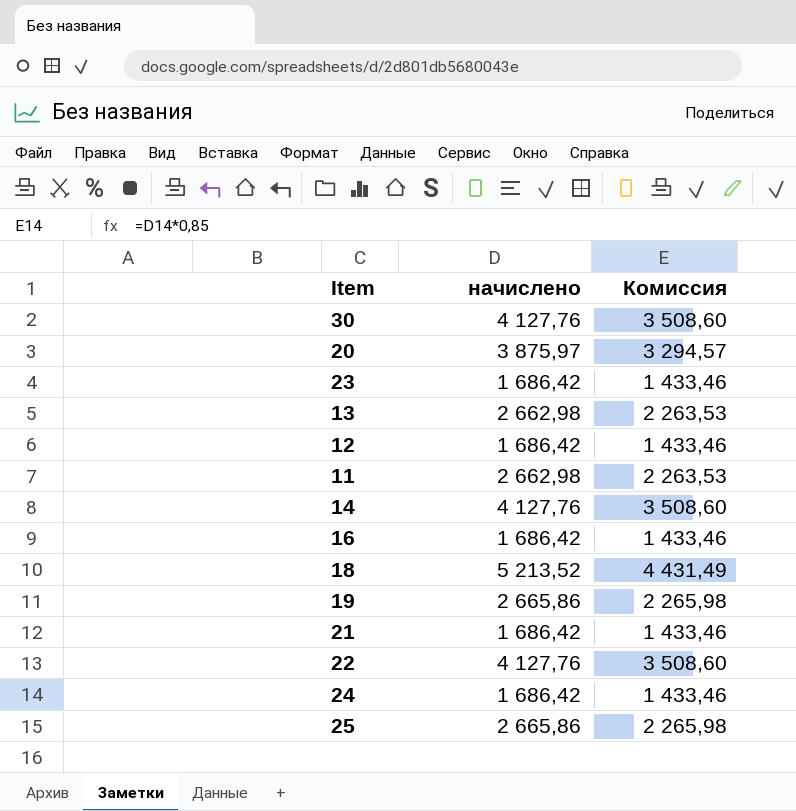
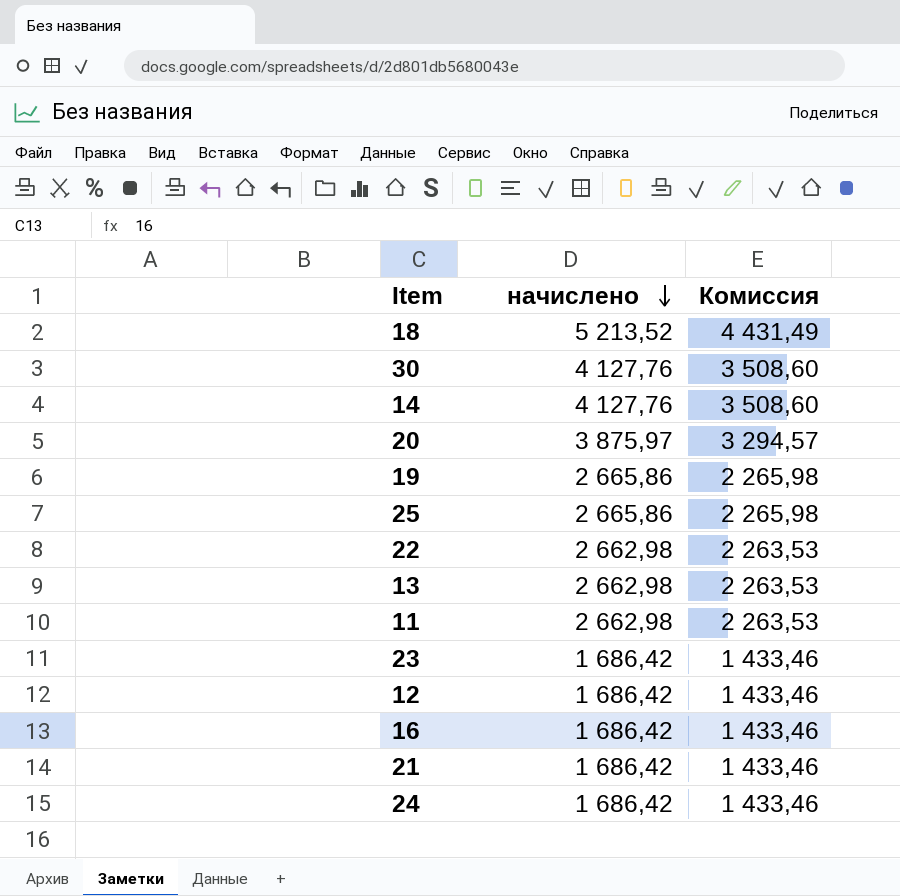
row order: none -> начислено descending
22 | начислено: 4 127,76 -> 2 662,98
22 | Комиссия: 3 508,60 -> 2 263,53

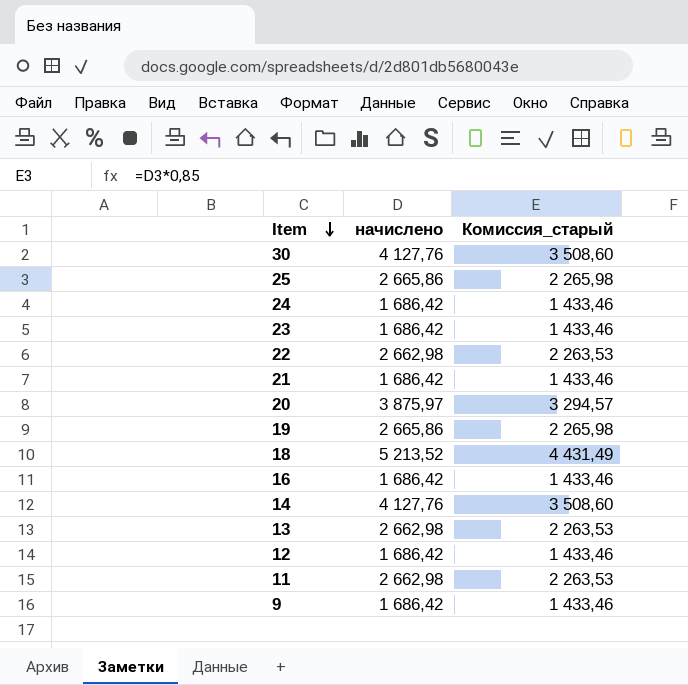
row order: начислено descending -> Item descending
column name: Комиссия -> Комиссия_старый
row 9: none -> 1 686,42 | 1 433,46

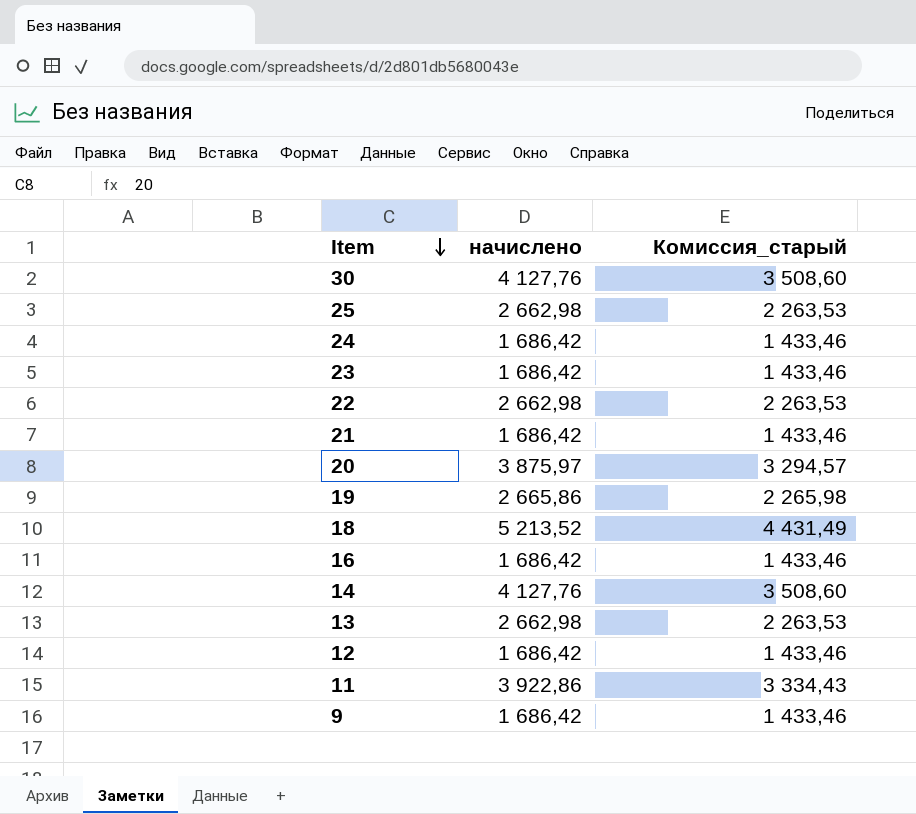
25 | начислено: 2 665,86 -> 2 662,98
25 | Комиссия_старый: 2 265,98 -> 2 263,53
11 | начислено: 2 662,98 -> 3 922,86
11 | Комиссия_старый: 2 263,53 -> 3 334,43

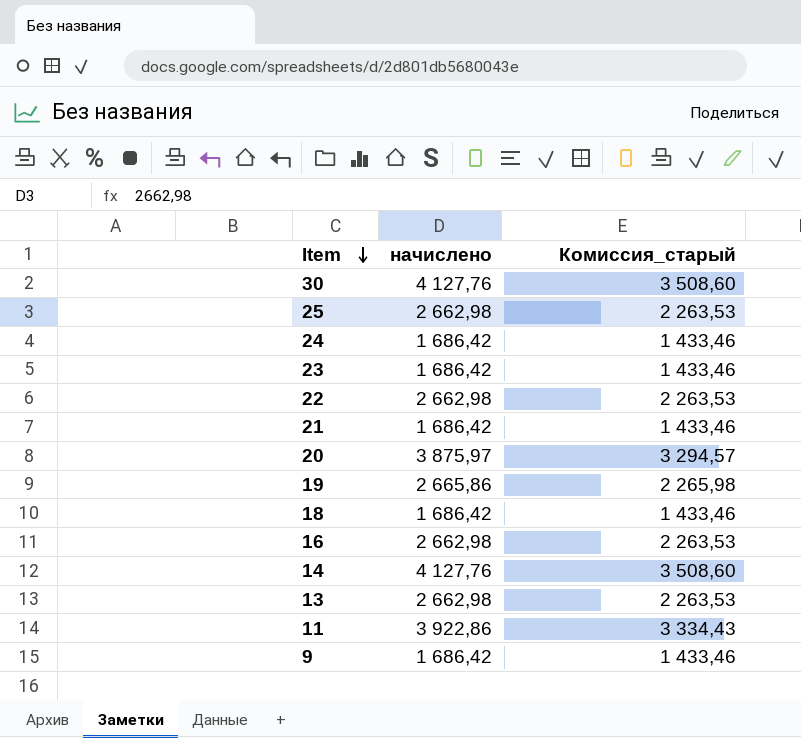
row 12: 1 686,42 | 1 433,46 -> none
18 | начислено: 5 213,52 -> 1 686,42
18 | Комиссия_старый: 4 431,49 -> 1 433,46
16 | начислено: 1 686,42 -> 2 662,98
16 | Комиссия_старый: 1 433,46 -> 2 263,53

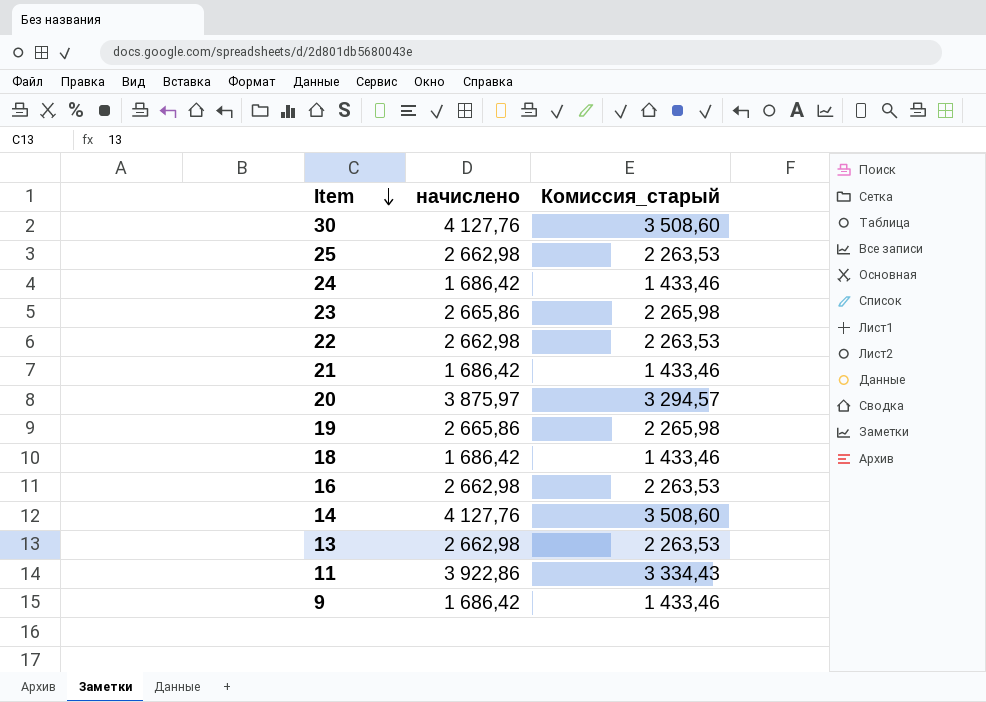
23 | начислено: 1 686,42 -> 2 665,86
23 | Комиссия_старый: 1 433,46 -> 2 265,98

